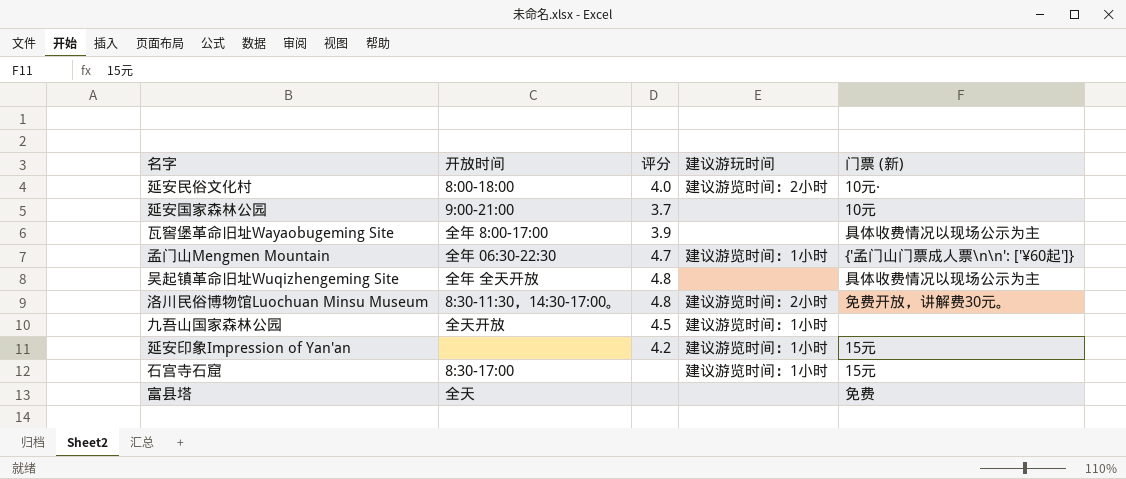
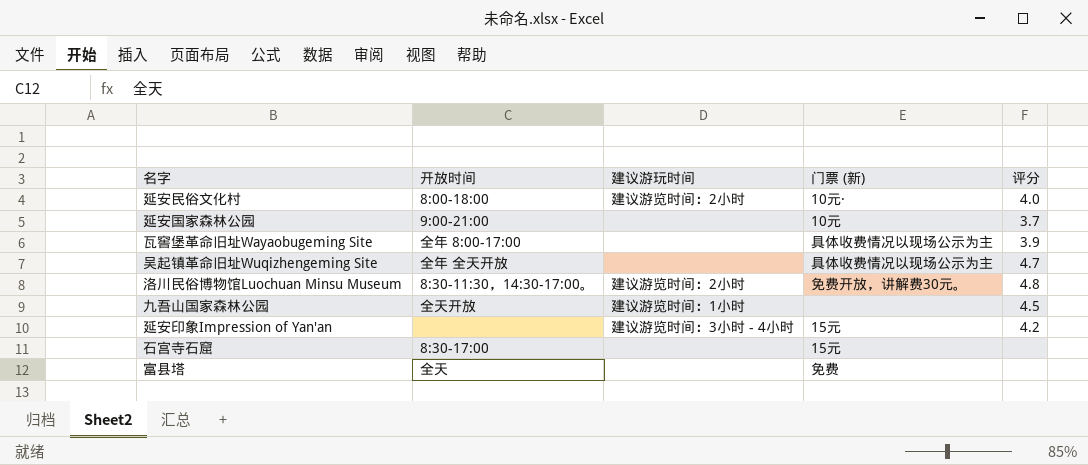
column 评分 | position: 3 -> 5
row 孟门山Mengmen Mountain: 全年 06:30-22:30 | 4.7 | 建议游览时间：1小时 | {'孟门山门票成人票\n\n': ['¥60起']} -> none
吴起镇革命旧址Wuqizhengeming Site | 评分: 4.8 -> 4.7
延安印象Impression of Yan'an | 建议游玩时间: 建议游览时间：1小时 -> 建议游览时间：3小时 - 4小时
石宫寺石窟 | 建议游玩时间: 建议游览时间：1小时 -> none

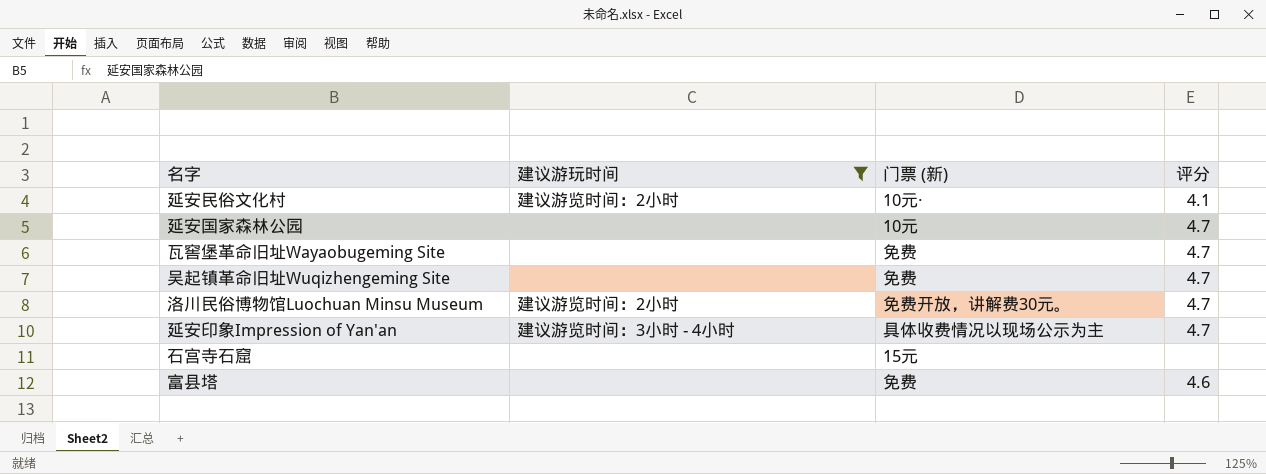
filter: none -> 建议游玩时间 != 建议游览时间：1小时
column 开放时间 | position: 2 -> none
延安民俗文化村 | 评分: 4.0 -> 4.1
延安国家森林公园 | 评分: 3.7 -> 4.7
瓦窖堡革命旧址Wayaobugeming Site | 门票 (新): 具体收费情况以现场公示为主 -> 免费
瓦窖堡革命旧址Wayaobugeming Site | 评分: 3.9 -> 4.7
吴起镇革命旧址Wuqizhengeming Site | 门票 (新): 具体收费情况以现场公示为主 -> 免费
洛川民俗博物馆Luochuan Minsu Museum | 评分: 4.8 -> 4.7
延安印象Impression of Yan'an | 门票 (新): 15元 -> 具体收费情况以现场公示为主
延安印象Impression of Yan'an | 评分: 4.2 -> 4.7
富县塔 | 评分: none -> 4.6

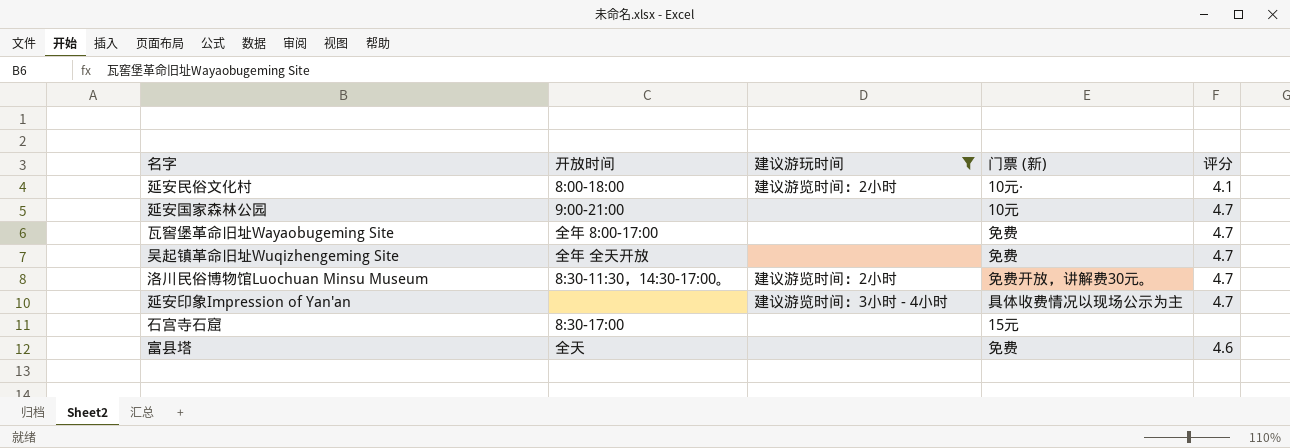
column 开放时间 | position: none -> 2

